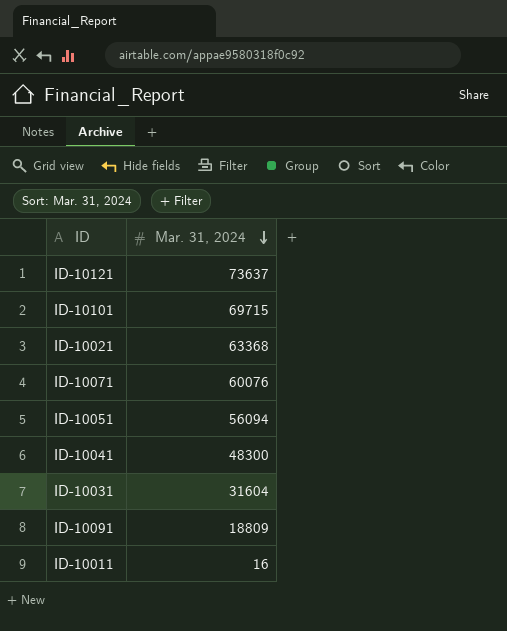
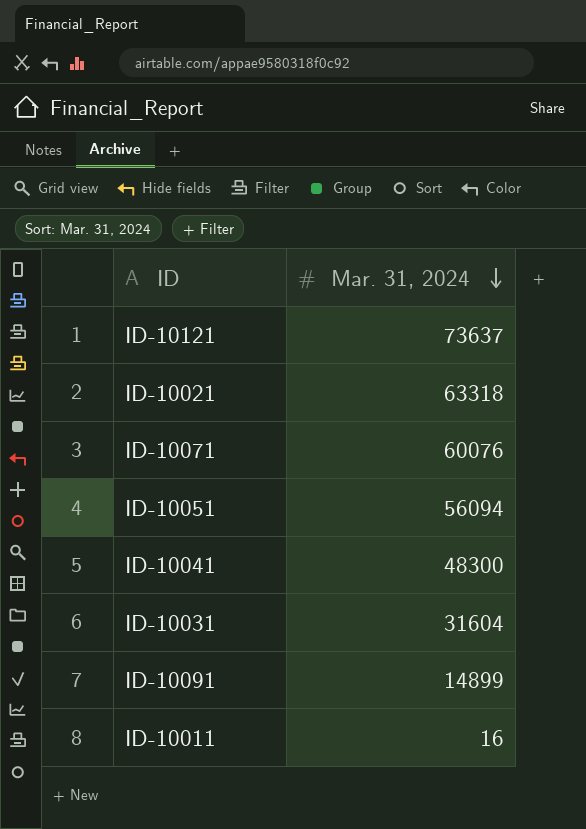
row ID-10101: 69715 -> none
ID-10021 | Mar. 31, 2024: 63368 -> 63318
ID-10091 | Mar. 31, 2024: 18809 -> 14899

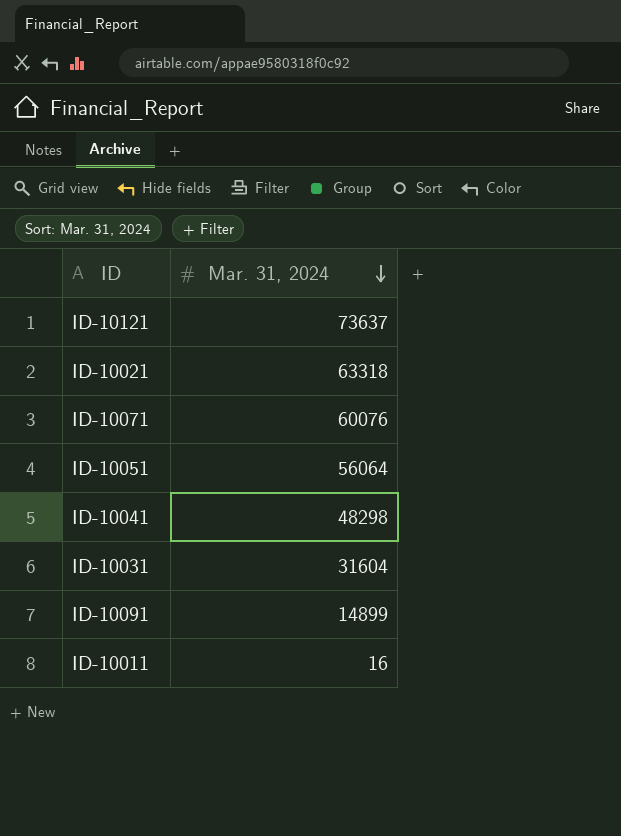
ID-10051 | Mar. 31, 2024: 56094 -> 56064
ID-10041 | Mar. 31, 2024: 48300 -> 48298

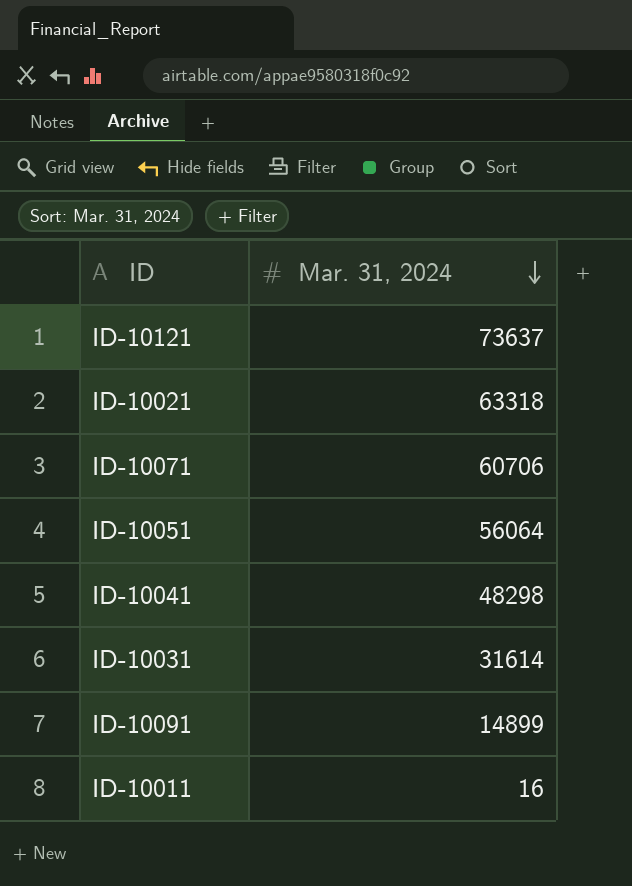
ID-10071 | Mar. 31, 2024: 60076 -> 60706
ID-10031 | Mar. 31, 2024: 31604 -> 31614

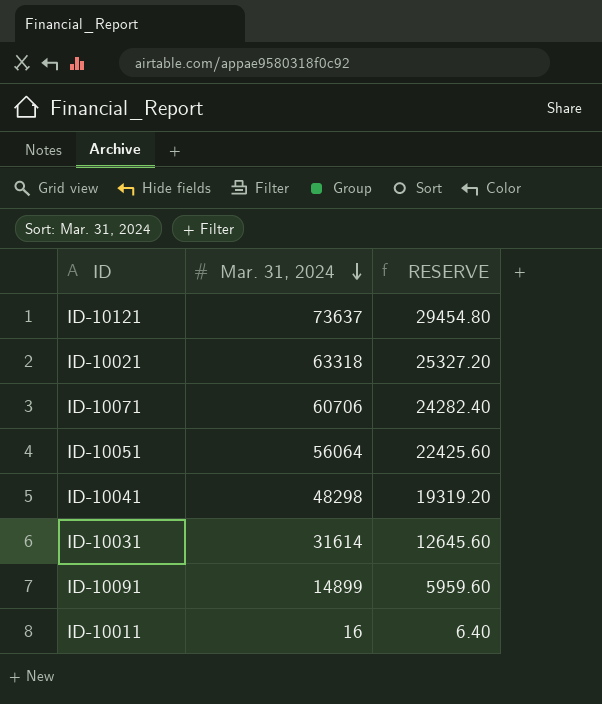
column RESERVE | formula: none -> [Mar. 31, 2024] * 0.4

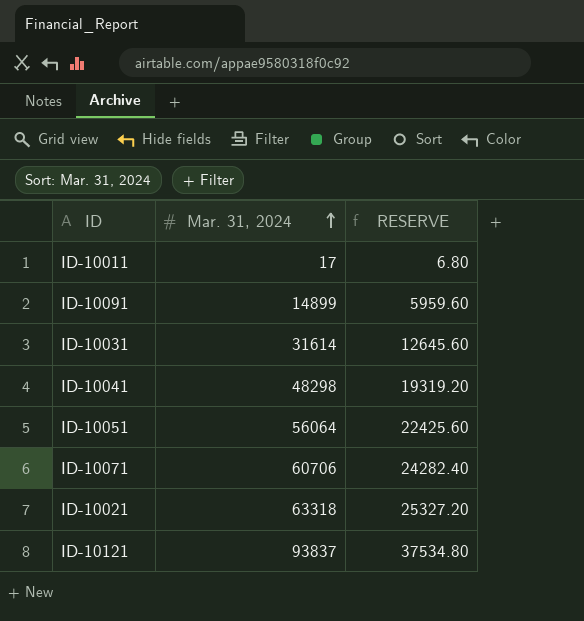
row order: Mar. 31, 2024 descending -> Mar. 31, 2024 ascending
ID-10011 | Mar. 31, 2024: 16 -> 17
ID-10011 | RESERVE: 6.40 -> 6.80
ID-10121 | Mar. 31, 2024: 73637 -> 93837
ID-10121 | RESERVE: 29454.80 -> 37534.80

